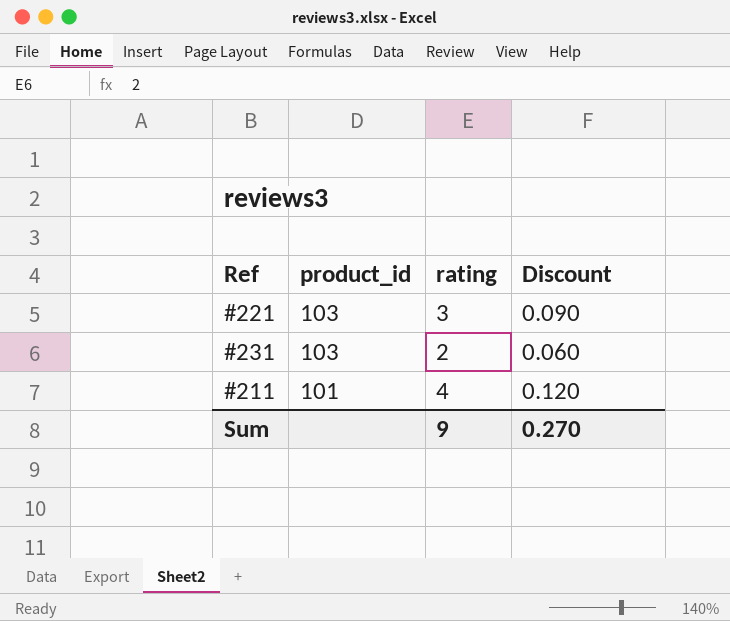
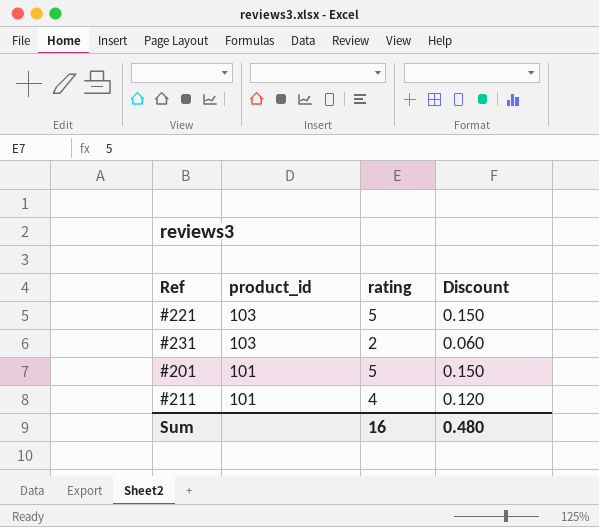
#221 | rating: 3 -> 5
#221 | Discount: 0.090 -> 0.150
row #201: none -> 101 | 5 | 0.150
Sum | rating: 9 -> 16
Sum | Discount: 0.270 -> 0.480

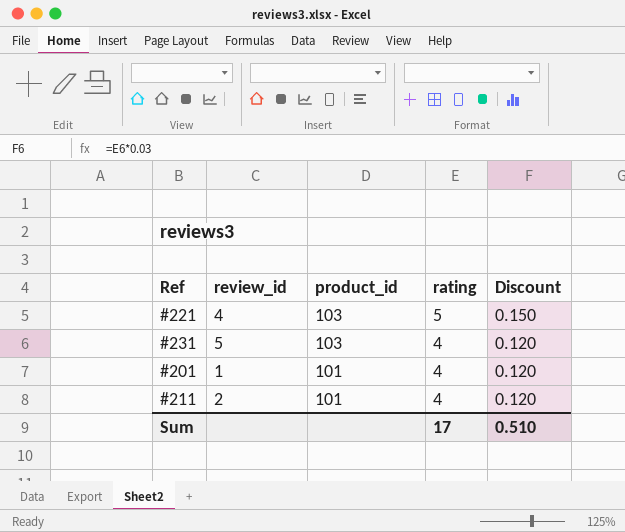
column review_id | position: none -> 2
#231 | rating: 2 -> 4
#231 | Discount: 0.060 -> 0.120
#201 | rating: 5 -> 4
#201 | Discount: 0.150 -> 0.120
Sum | rating: 16 -> 17
Sum | Discount: 0.480 -> 0.510

